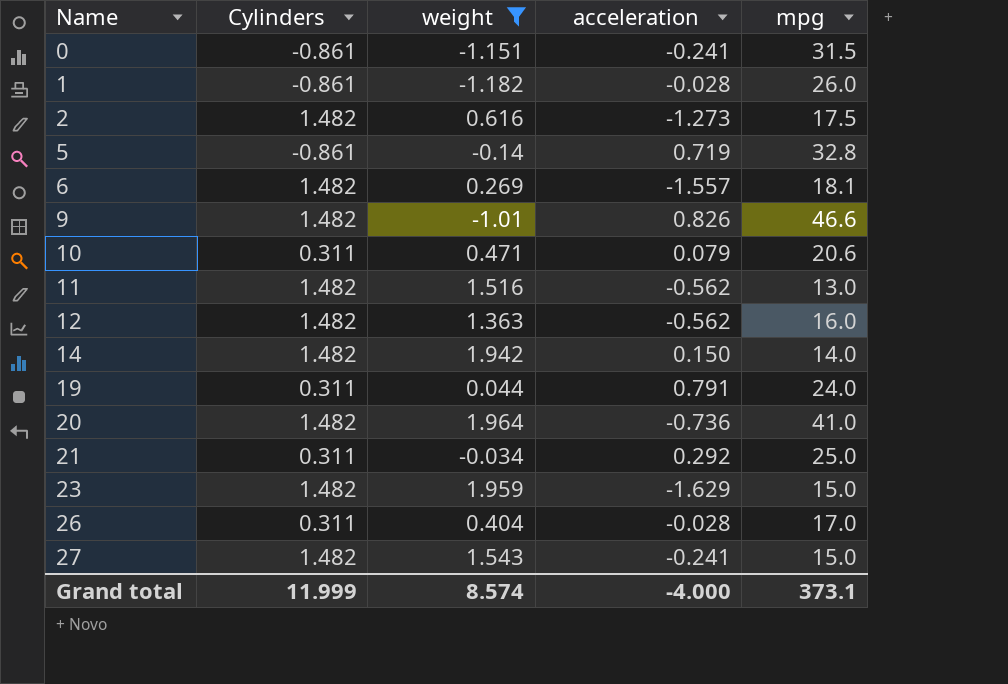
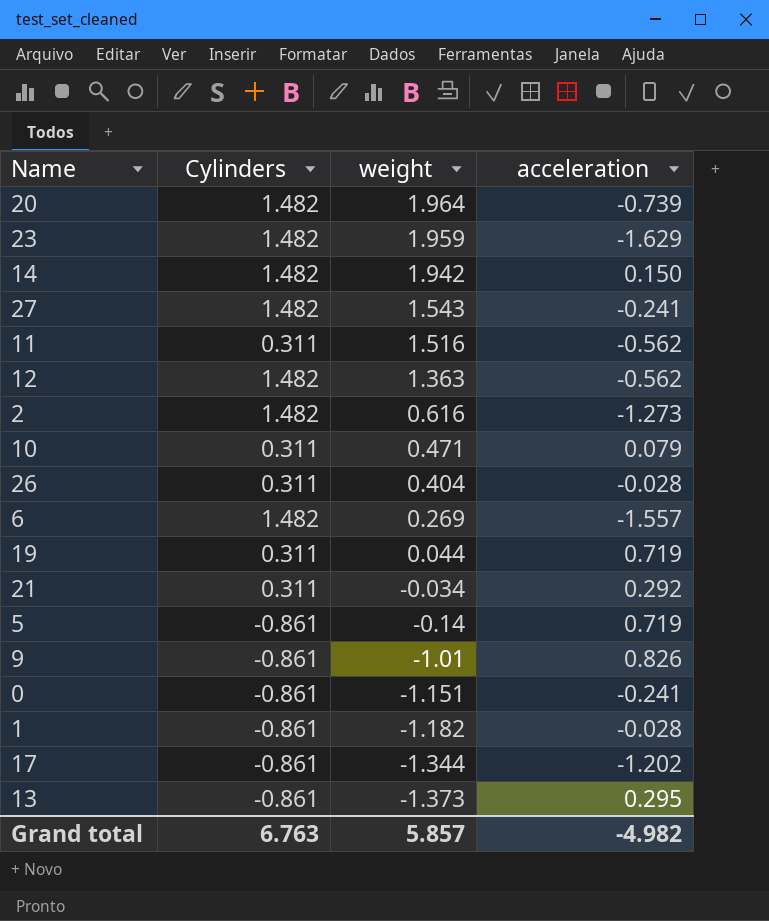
filter: weight >= -1.182 -> none
row order: Name ascending -> weight descending
column mpg | position: 5 -> none
20 | acceleration: -0.736 -> -0.739
11 | Cylinders: 1.482 -> 0.311
19 | acceleration: 0.791 -> 0.719
9 | Cylinders: 1.482 -> -0.861
Grand total | Cylinders: 11.999 -> 6.763
Grand total | weight: 8.574 -> 5.857
Grand total | acceleration: -4.000 -> -4.982

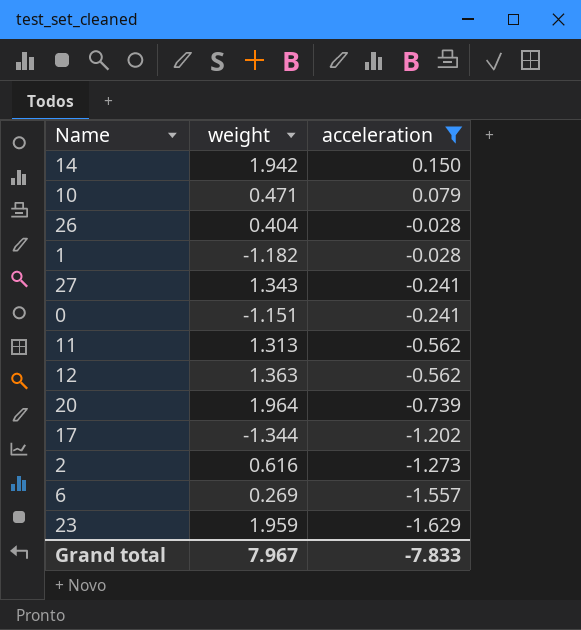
filter: none -> acceleration <= 0.150
row order: weight descending -> acceleration descending
column Cylinders | position: 2 -> none
27 | weight: 1.543 -> 1.343
11 | weight: 1.516 -> 1.313
Grand total | weight: 5.857 -> 7.967
Grand total | acceleration: -4.982 -> -7.833

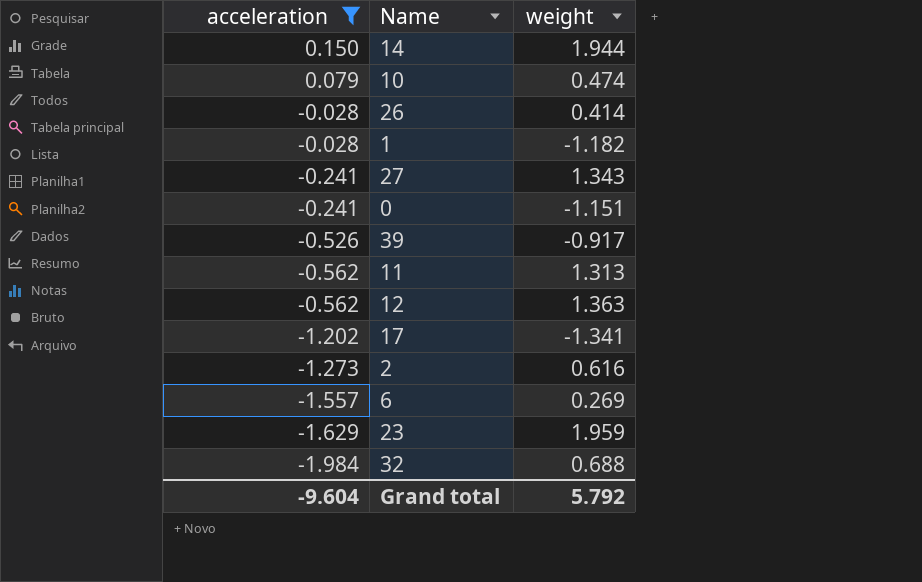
column acceleration | position: 3 -> 1
row 20: 1.964 | -0.739 -> none
14 | weight: 1.942 -> 1.944
10 | weight: 0.471 -> 0.474
26 | weight: 0.404 -> 0.414
row 39: none -> -0.526 | -0.917
17 | weight: -1.344 -> -1.341
row 32: none -> -1.984 | 0.688
Grand total | acceleration: -7.833 -> -9.604
Grand total | weight: 7.967 -> 5.792

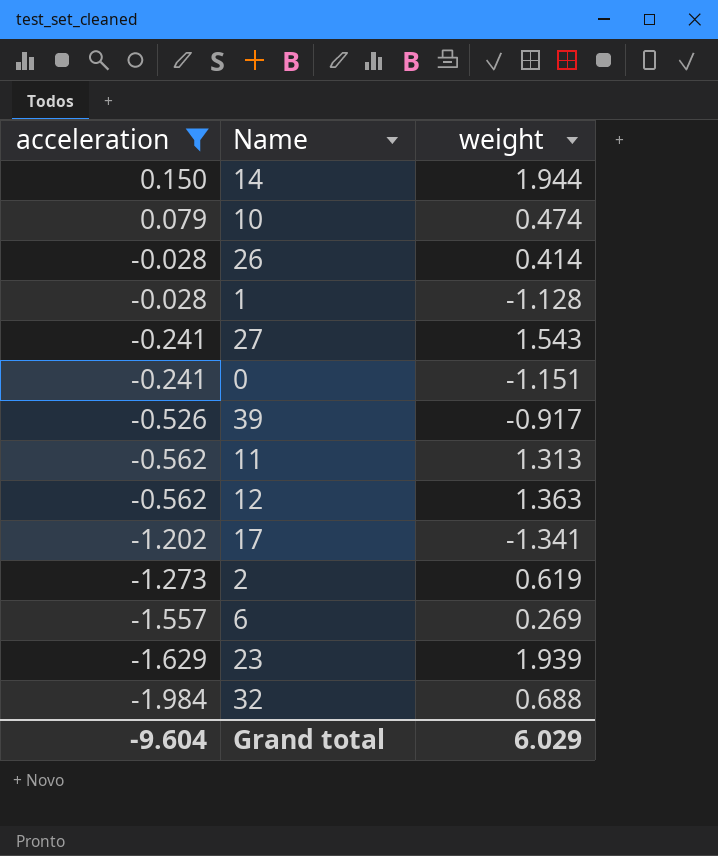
1 | weight: -1.182 -> -1.128
27 | weight: 1.343 -> 1.543
2 | weight: 0.616 -> 0.619
23 | weight: 1.959 -> 1.939
Grand total | weight: 5.792 -> 6.029

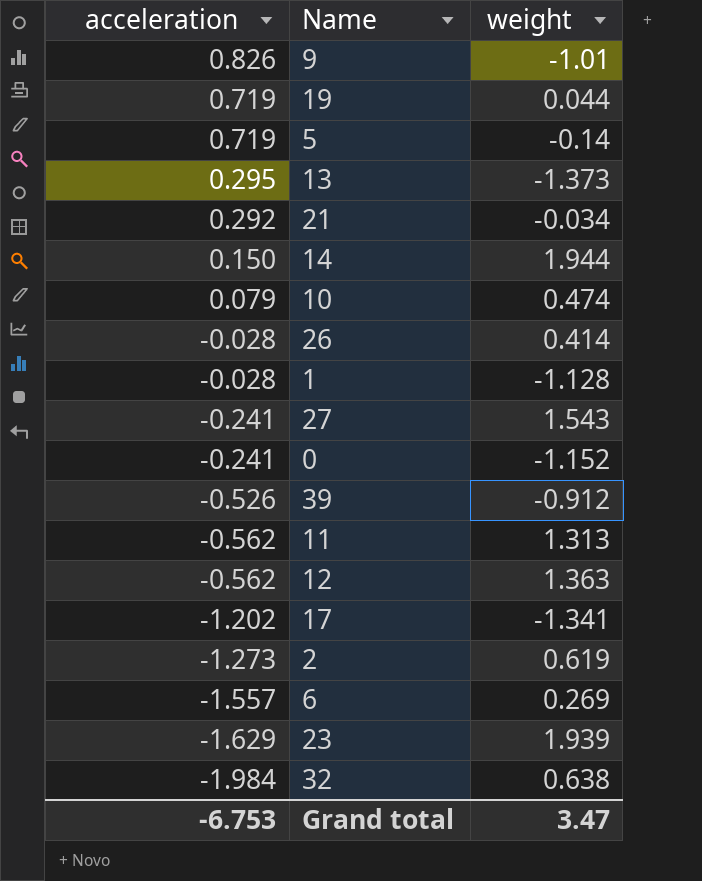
filter: acceleration <= 0.150 -> none
0 | weight: -1.151 -> -1.152
39 | weight: -0.917 -> -0.912
32 | weight: 0.688 -> 0.638
Grand total | acceleration: -9.604 -> -6.753
Grand total | weight: 6.029 -> 3.47

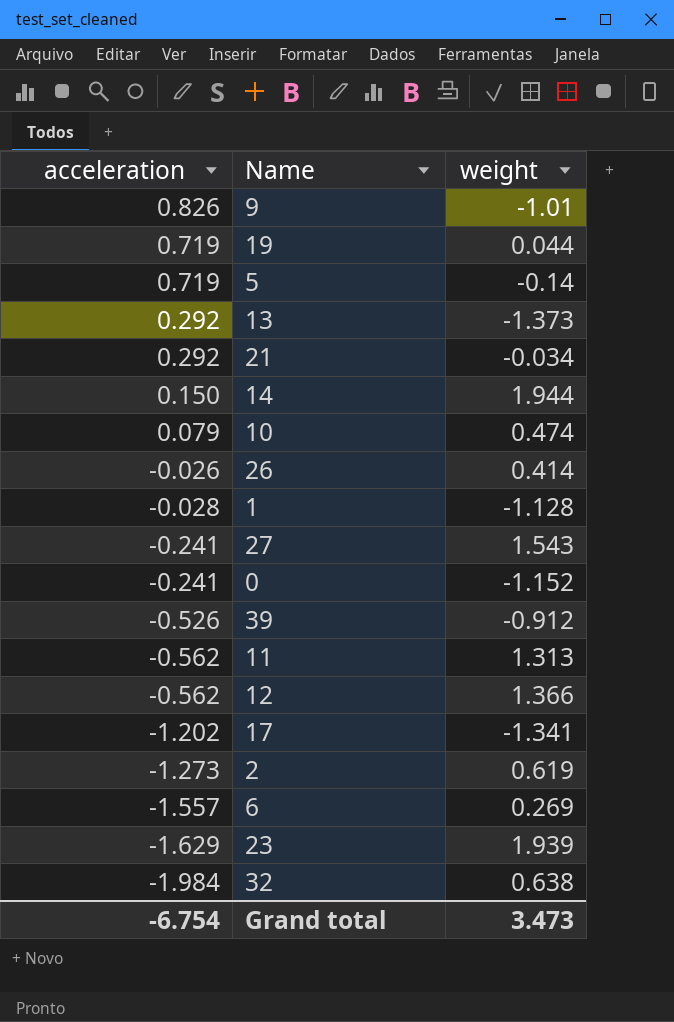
13 | acceleration: 0.295 -> 0.292
26 | acceleration: -0.028 -> -0.026
12 | weight: 1.363 -> 1.366
Grand total | acceleration: -6.753 -> -6.754
Grand total | weight: 3.47 -> 3.473

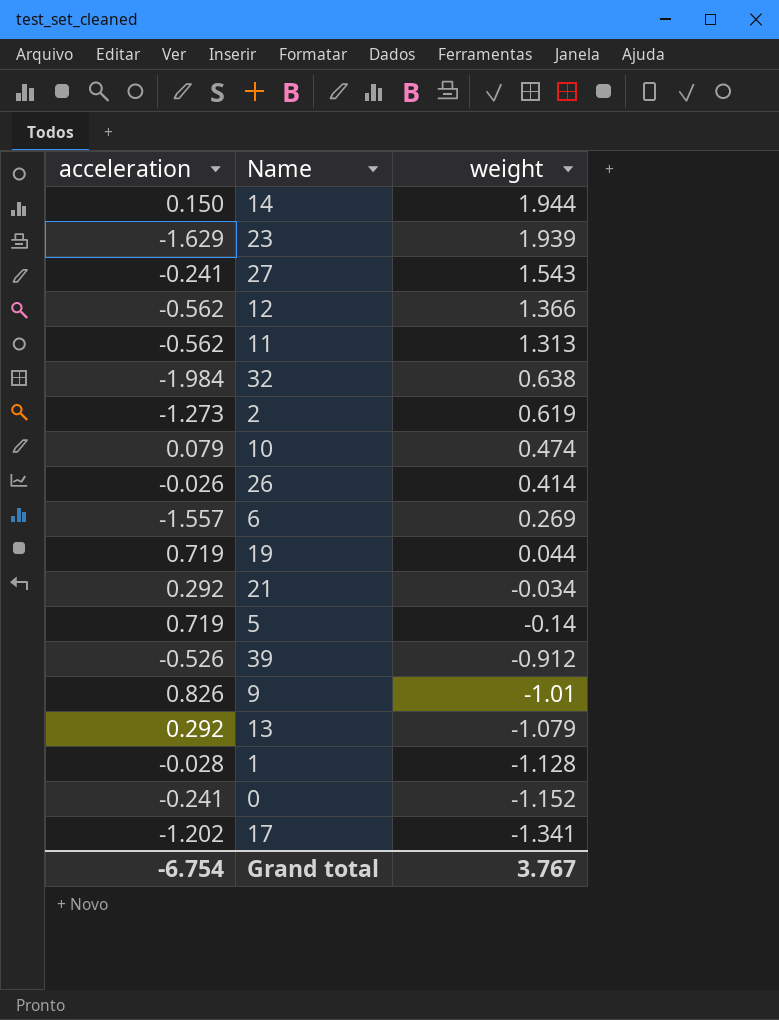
row order: acceleration descending -> weight descending
13 | weight: -1.373 -> -1.079
Grand total | weight: 3.473 -> 3.767

